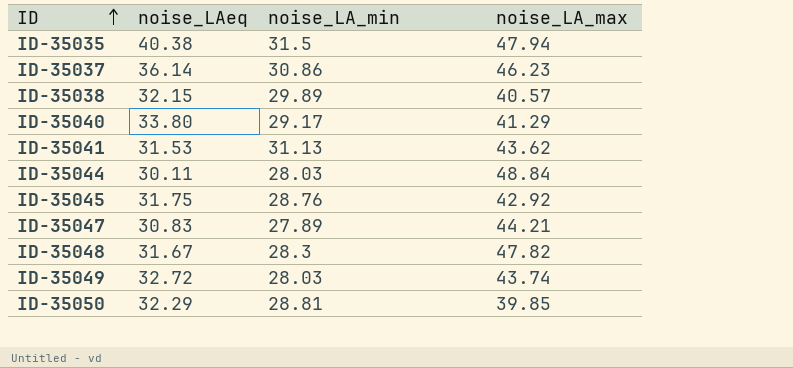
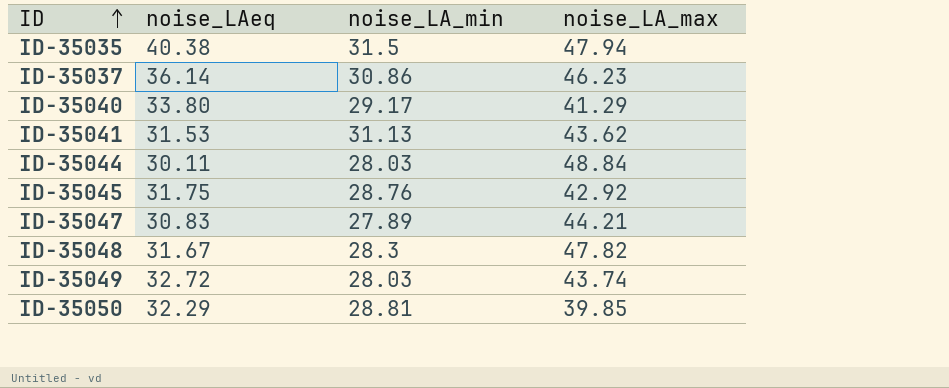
row ID-35038: 32.15 | 29.89 | 40.57 -> none

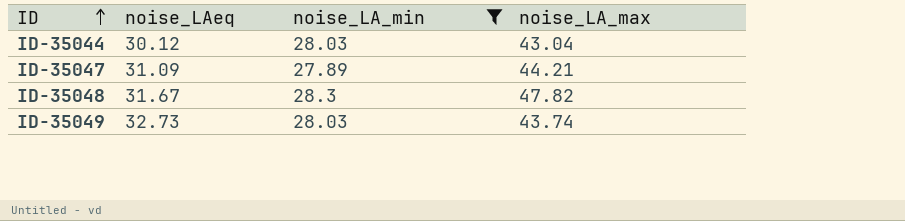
filter: none -> noise_LA_min <= 28.3
ID-35044 | noise_LAeq: 30.11 -> 30.12
ID-35044 | noise_LA_max: 48.84 -> 43.04
ID-35047 | noise_LAeq: 30.83 -> 31.09
ID-35049 | noise_LAeq: 32.72 -> 32.73

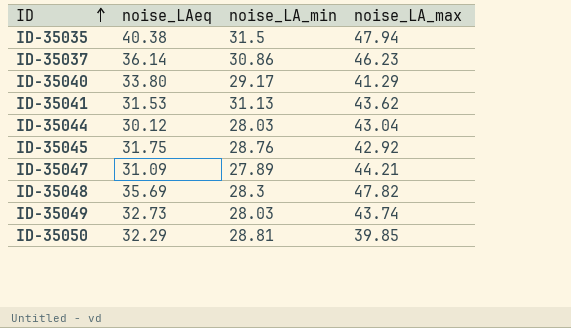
filter: noise_LA_min <= 28.3 -> none
ID-35048 | noise_LAeq: 31.67 -> 35.69

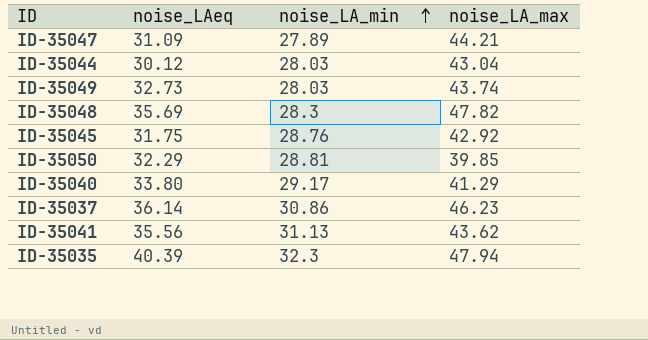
row order: ID ascending -> noise_LA_min ascending
ID-35041 | noise_LAeq: 31.53 -> 35.56
ID-35035 | noise_LAeq: 40.38 -> 40.39
ID-35035 | noise_LA_min: 31.5 -> 32.3

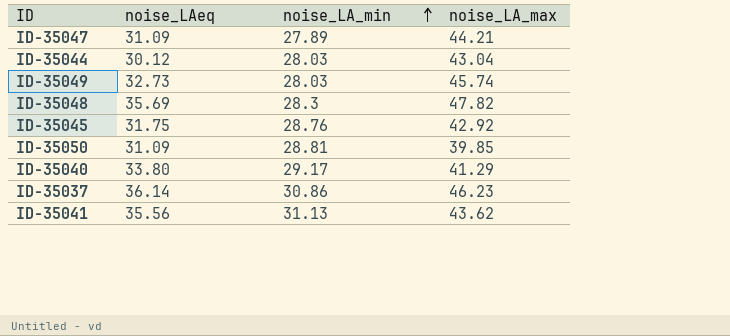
row ID-35035: 40.39 | 32.3 | 47.94 -> none
ID-35049 | noise_LA_max: 43.74 -> 45.74
ID-35050 | noise_LAeq: 32.29 -> 31.09

